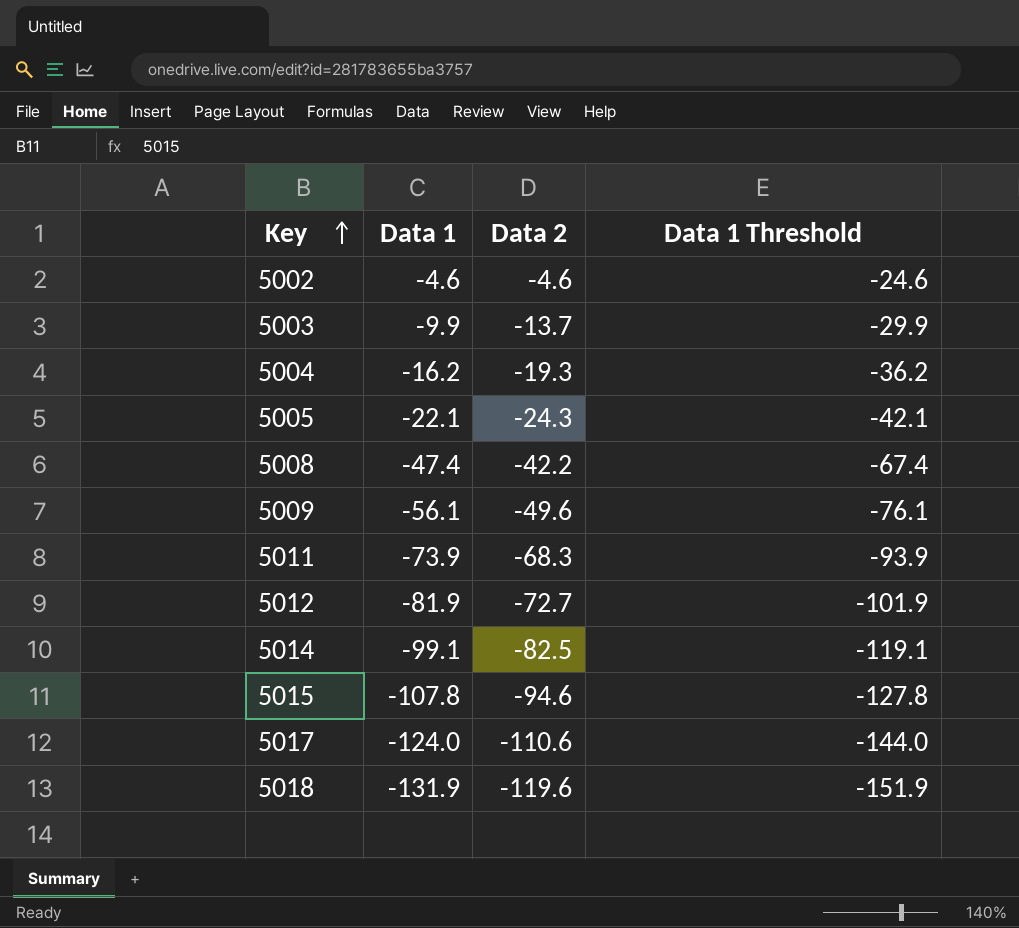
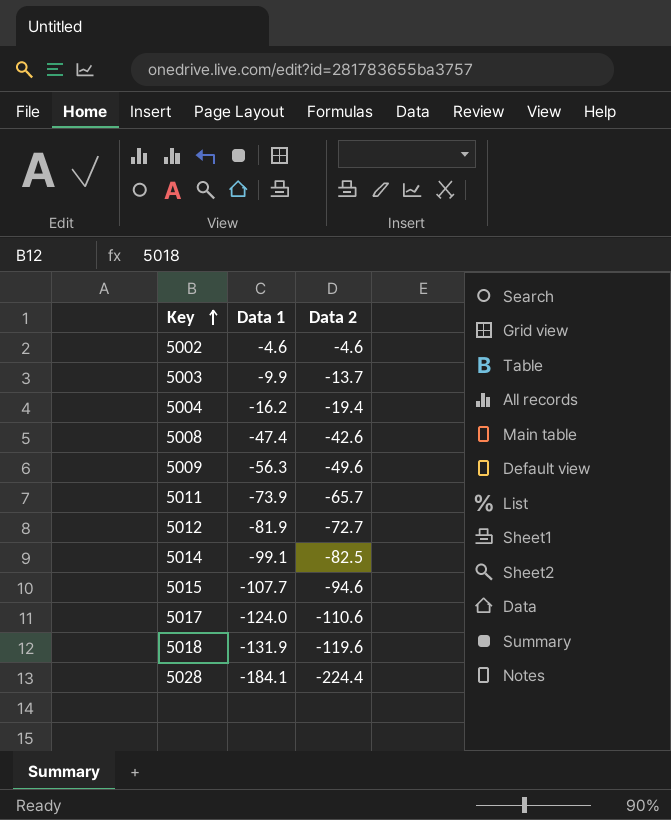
column Data 1 Threshold | formula: [Data 1] - 20 -> none
row 5005: -22.1 | -24.3 | -42.1 -> none
5004 | Data 2: -19.3 -> -19.4
5008 | Data 2: -42.2 -> -42.6
5009 | Data 1: -56.1 -> -56.3
5011 | Data 2: -68.3 -> -65.7
5015 | Data 1: -107.8 -> -107.7
row 5028: none -> -184.1 | -224.4

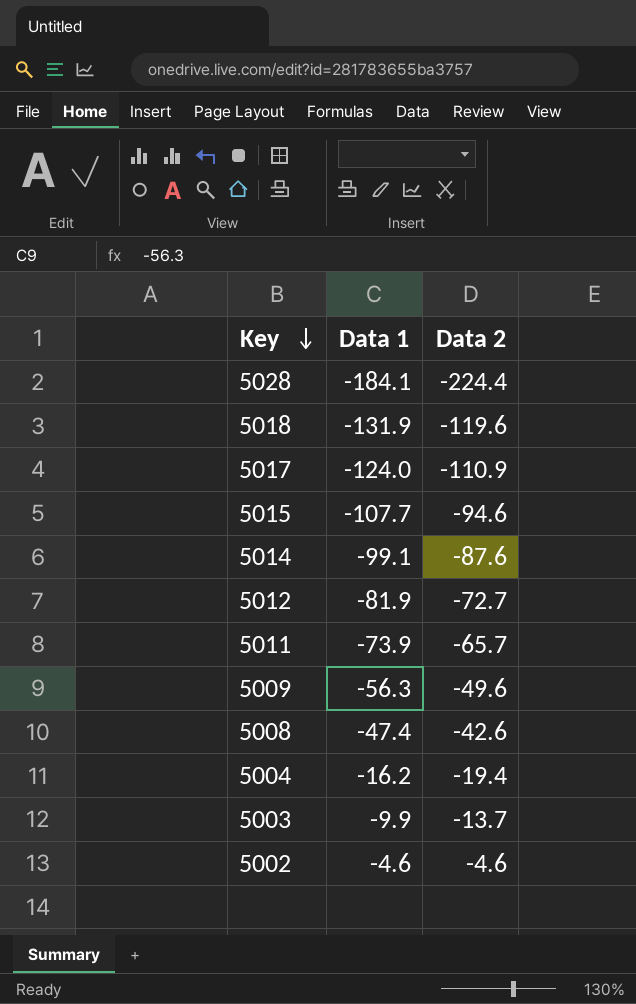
row order: Key ascending -> Key descending
5017 | Data 2: -110.6 -> -110.9
5014 | Data 2: -82.5 -> -87.6

